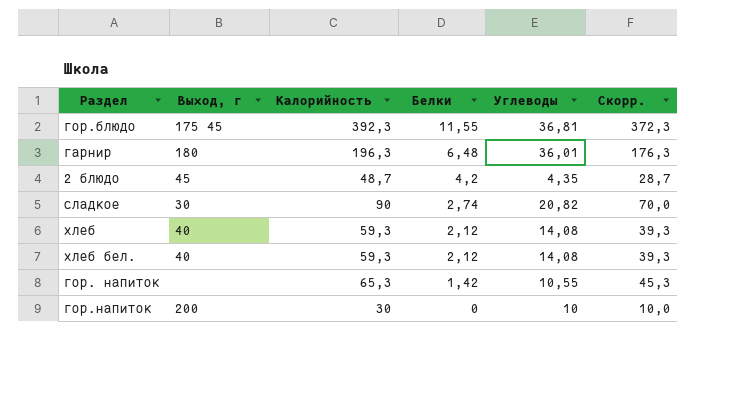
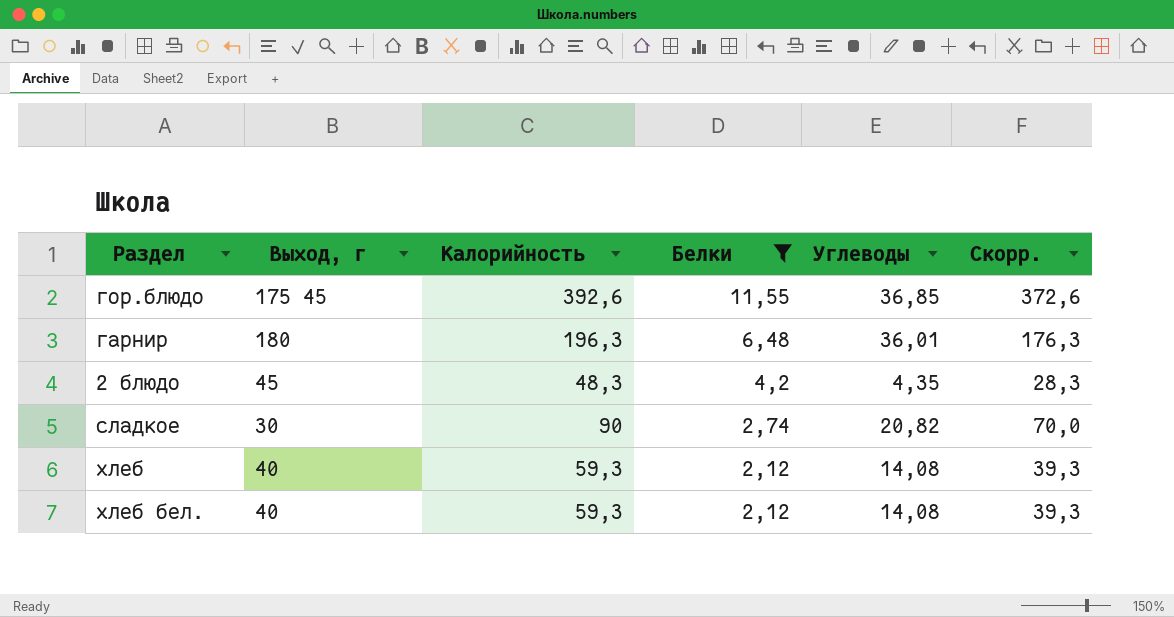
filter: none -> Белки >= 2,12
гор.блюдо | Калорийность: 392,3 -> 392,6
гор.блюдо | Углеводы: 36,81 -> 36,85
гор.блюдо | Скорр.: 372,3 -> 372,6
2 блюдо | Калорийность: 48,7 -> 48,3
2 блюдо | Скорр.: 28,7 -> 28,3

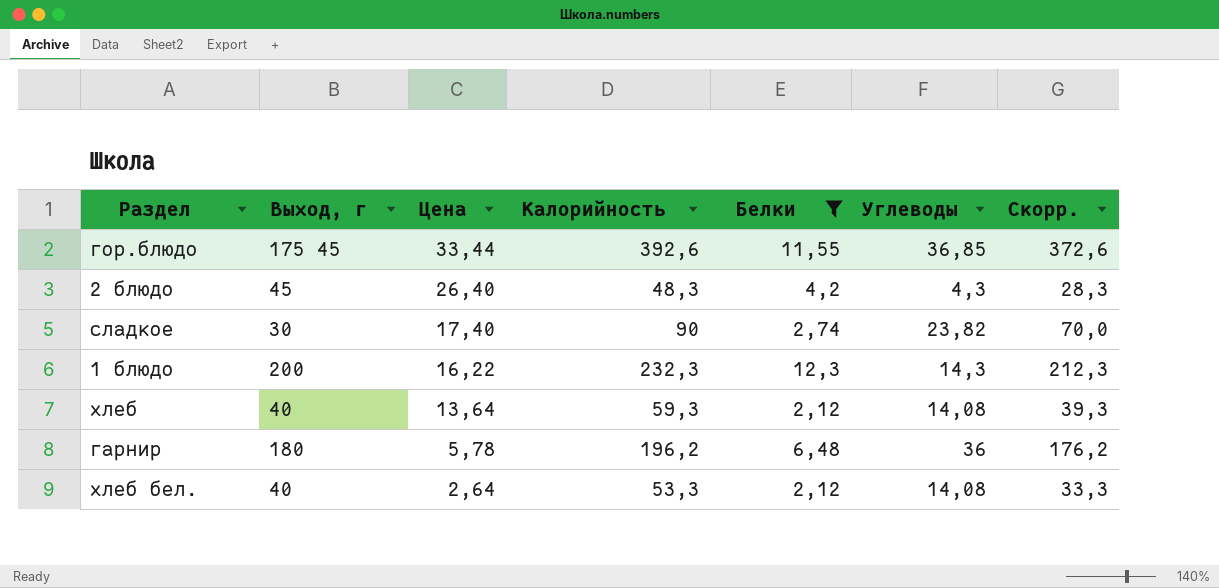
row order: Белки descending -> Цена descending
column Цена | position: none -> 3
2 блюдо | Углеводы: 4,35 -> 4,3
сладкое | Углеводы: 20,82 -> 23,82
row 1 блюдо: none -> 200 | 16,22 | 232,3 | 12,3 | 14,3 | 212,3
гарнир | Калорийность: 196,3 -> 196,2
гарнир | Углеводы: 36,01 -> 36
гарнир | Скорр.: 176,3 -> 176,2
хлеб бел. | Калорийность: 59,3 -> 53,3
хлеб бел. | Скорр.: 39,3 -> 33,3

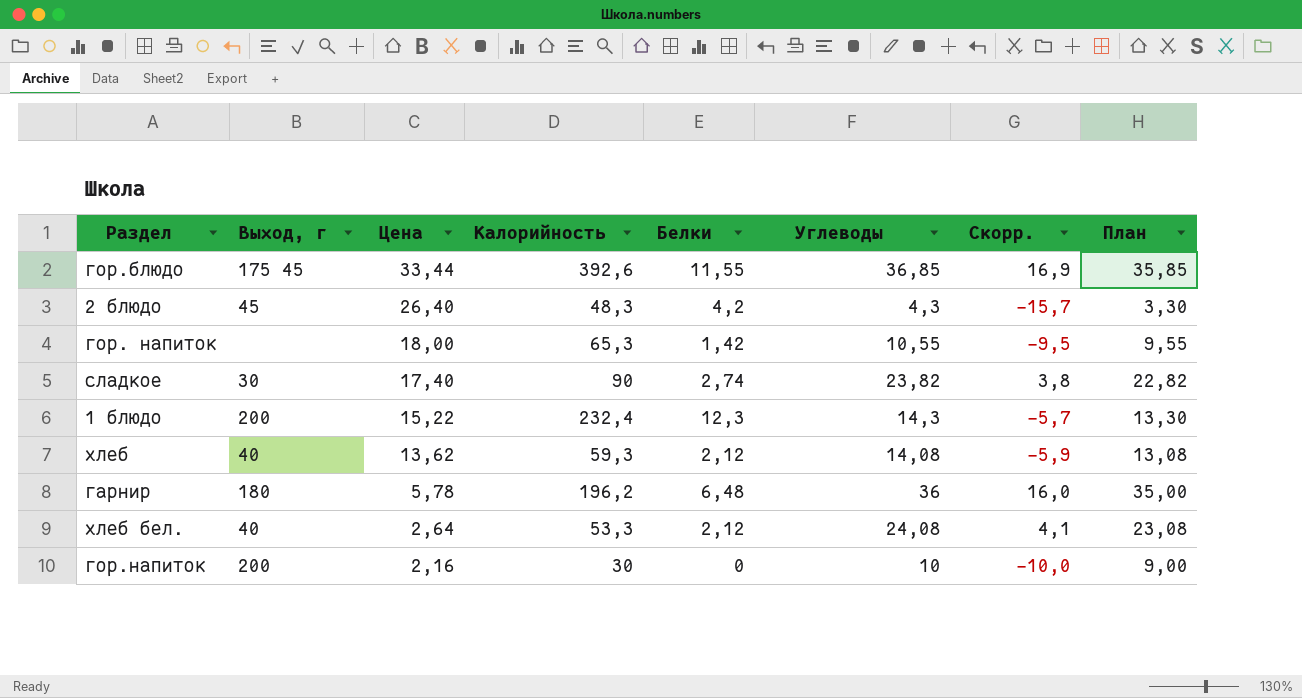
filter: Белки >= 2,12 -> none
column Скорр. | formula: [Калорийность] - 20 -> [Углеводы] - 20
column План | formula: none -> [Углеводы] - 1
1 блюдо | Цена: 16,22 -> 15,22
1 блюдо | Калорийность: 232,3 -> 232,4
хлеб | Цена: 13,64 -> 13,62
хлеб бел. | Углеводы: 14,08 -> 24,08

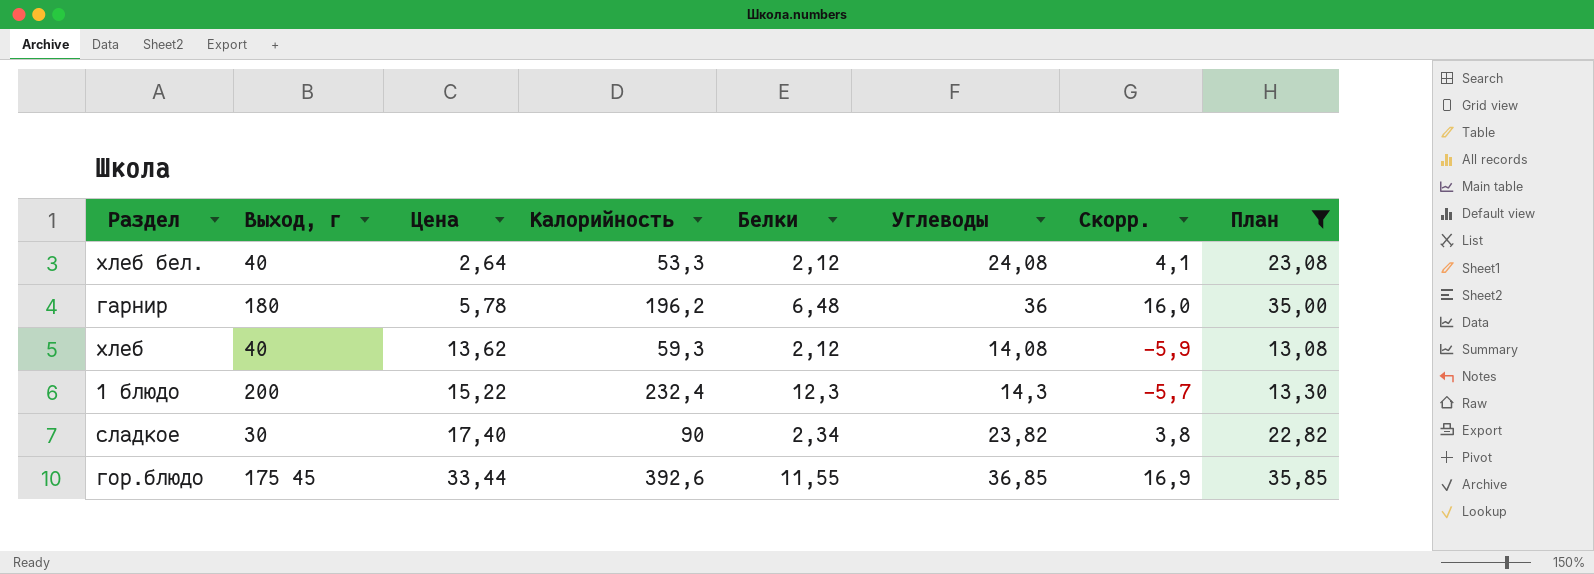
filter: none -> План >= 13,08
row order: Цена descending -> Цена ascending
сладкое | Белки: 2,74 -> 2,34

